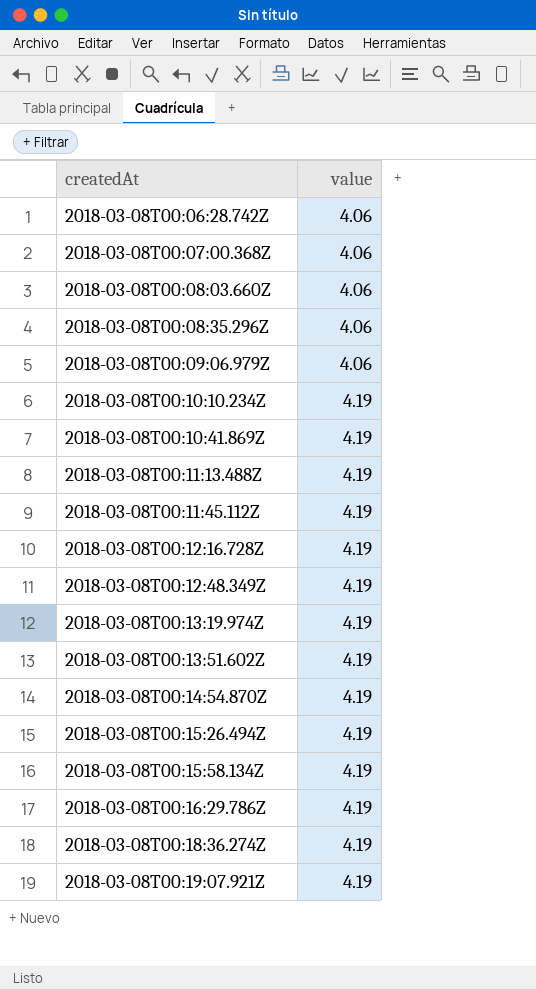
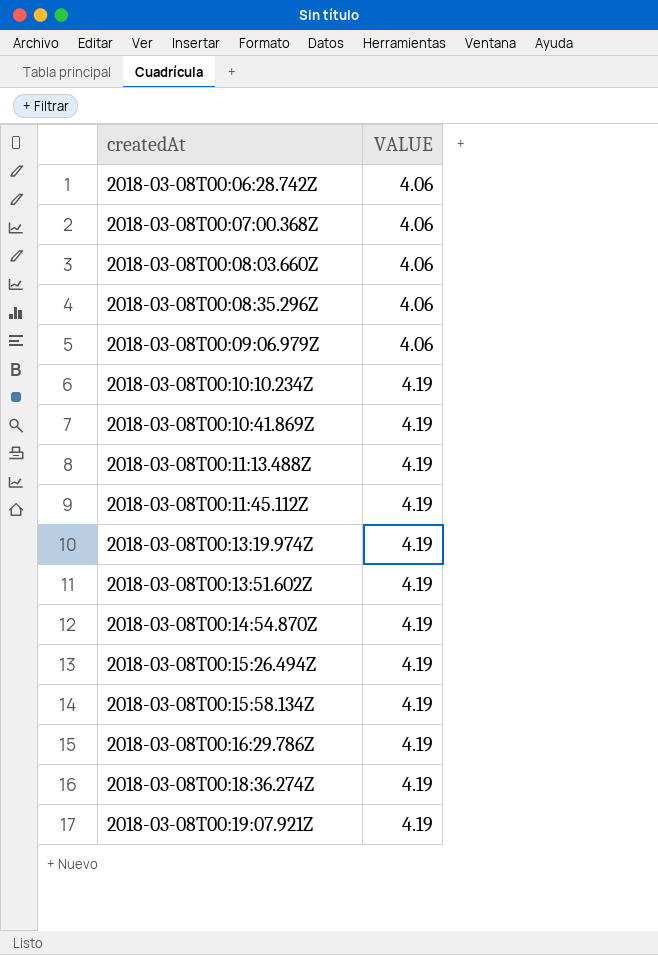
column name: value -> VALUE
row 2018-03-08T00:12:16.728Z: 4.19 -> none
row 2018-03-08T00:12:48.349Z: 4.19 -> none

